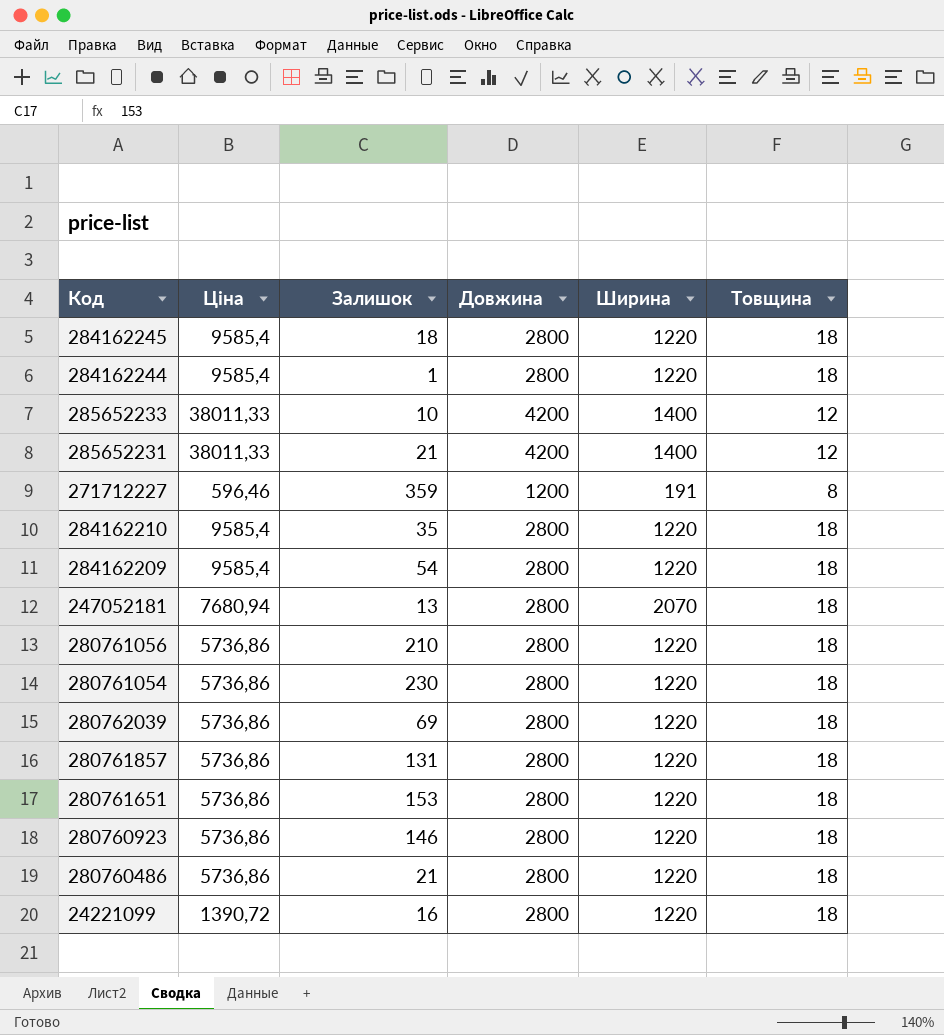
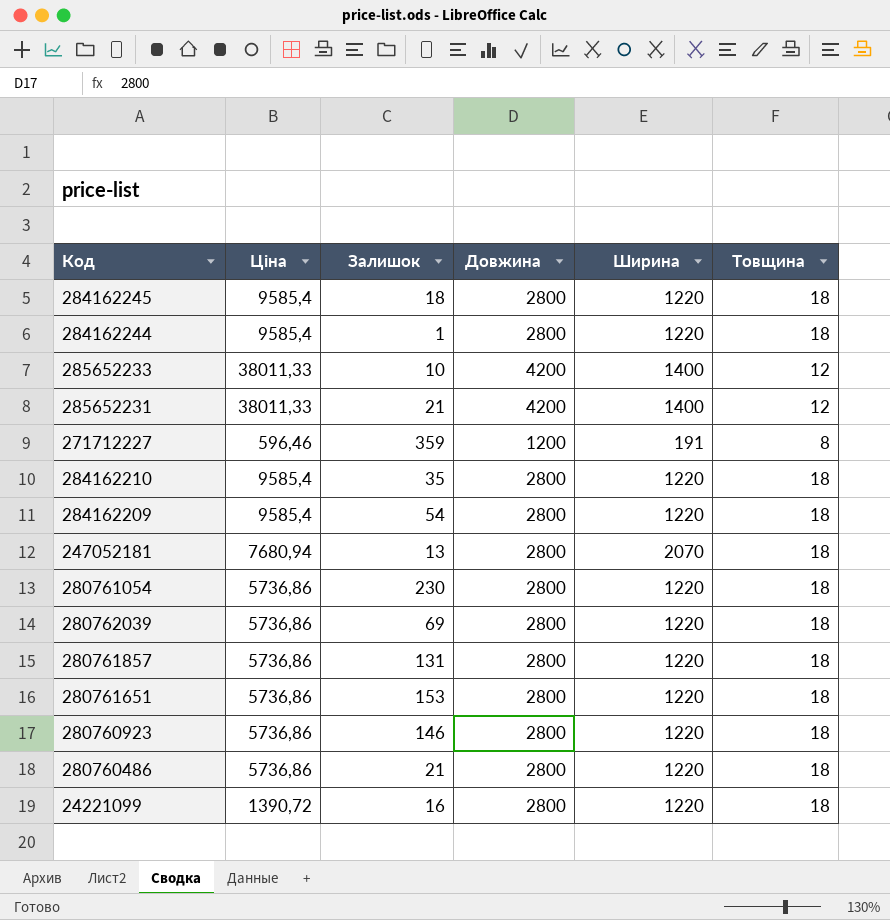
row 280761056: 5736,86 | 210 | 2800 | 1220 | 18 -> none

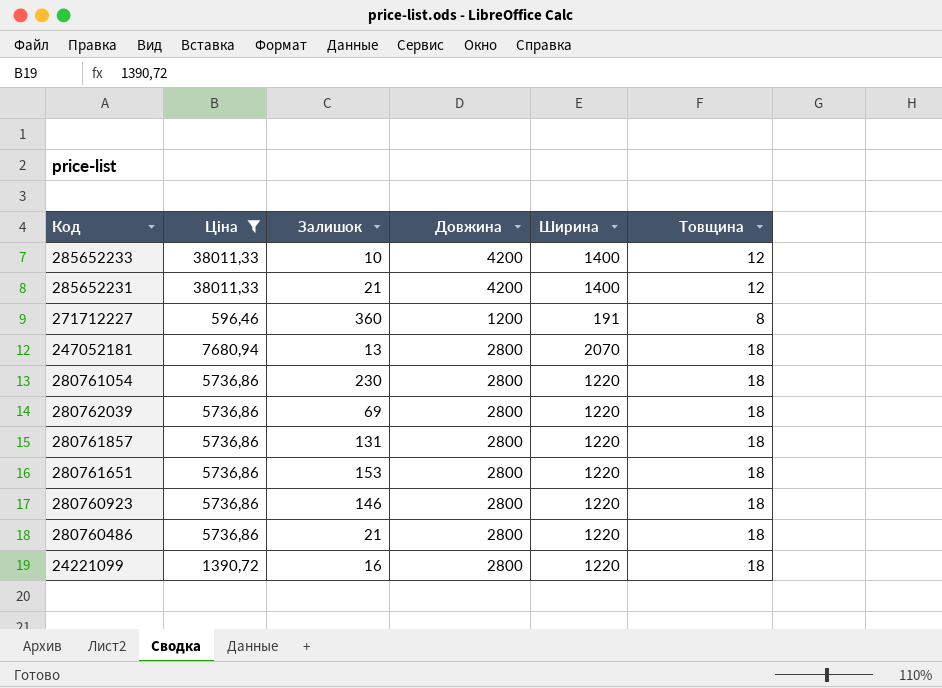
filter: none -> Ціна != 9585,4
271712227 | Залишок: 359 -> 360

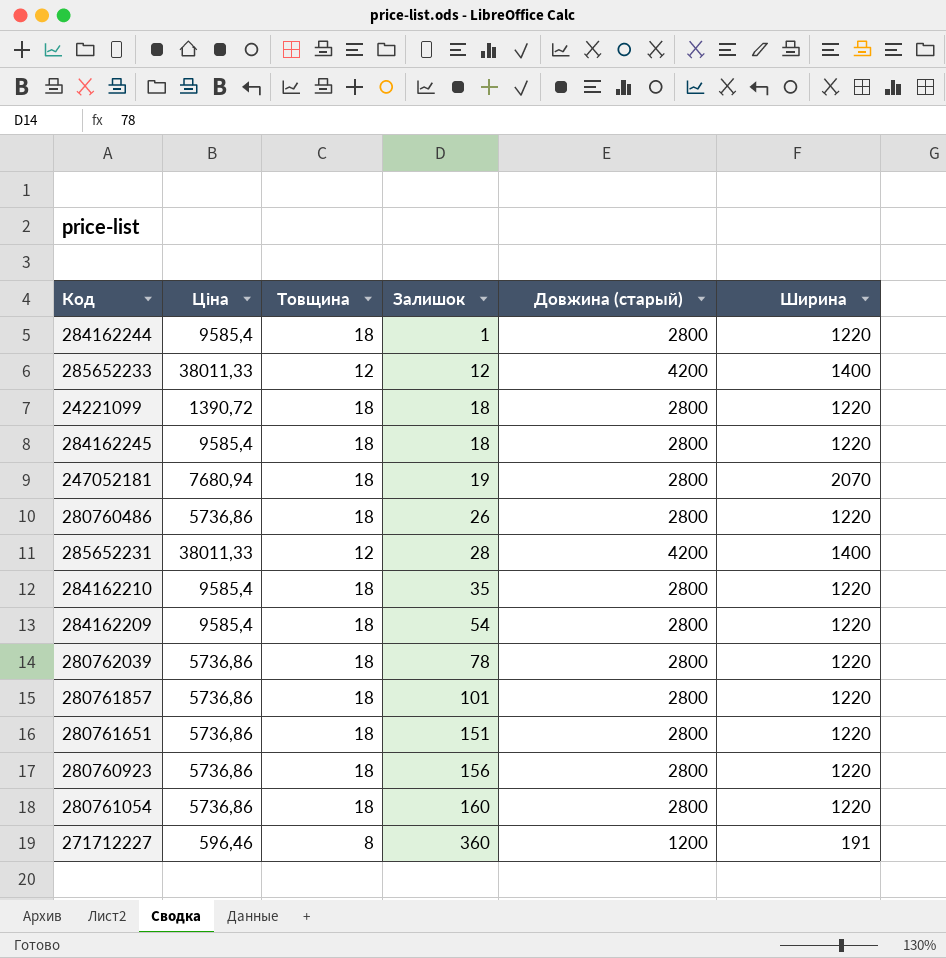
filter: Ціна != 9585,4 -> none
row order: none -> Залишок ascending
column Товщина | position: 6 -> 3
column name: Довжина -> Довжина (старый)
285652233 | Залишок: 10 -> 12
24221099 | Залишок: 16 -> 18
247052181 | Залишок: 13 -> 19
280760486 | Залишок: 21 -> 26
285652231 | Залишок: 21 -> 28
280762039 | Залишок: 69 -> 78
280761857 | Залишок: 131 -> 101
280761651 | Залишок: 153 -> 151
280760923 | Залишок: 146 -> 156
280761054 | Залишок: 230 -> 160

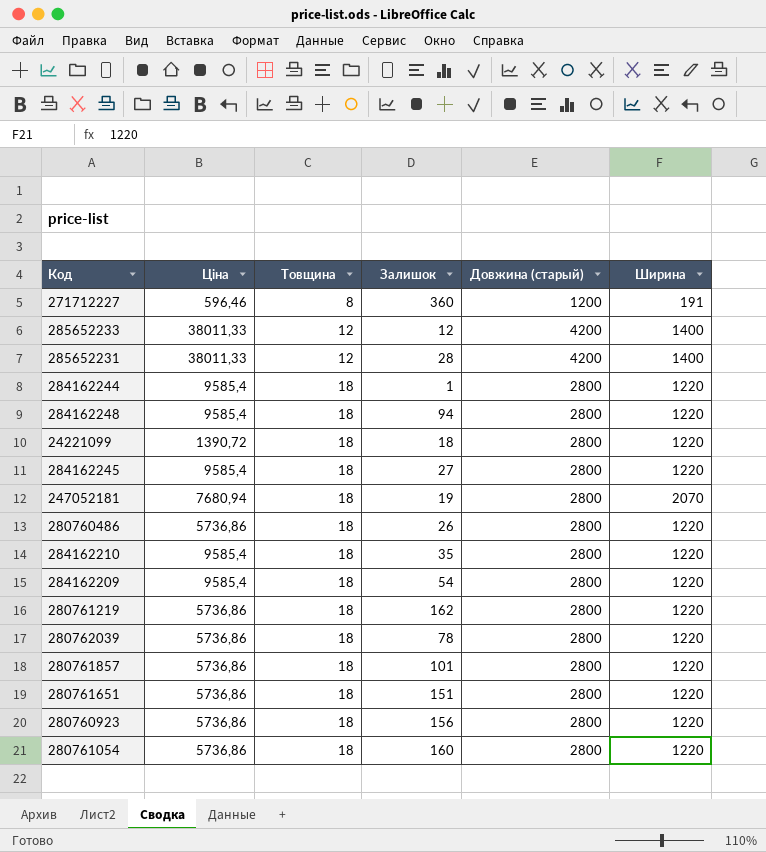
row order: Залишок ascending -> Товщина ascending
row 284162248: none -> 9585,4 | 18 | 94 | 2800 | 1220
284162245 | Залишок: 18 -> 27
row 280761219: none -> 5736,86 | 18 | 162 | 2800 | 1220

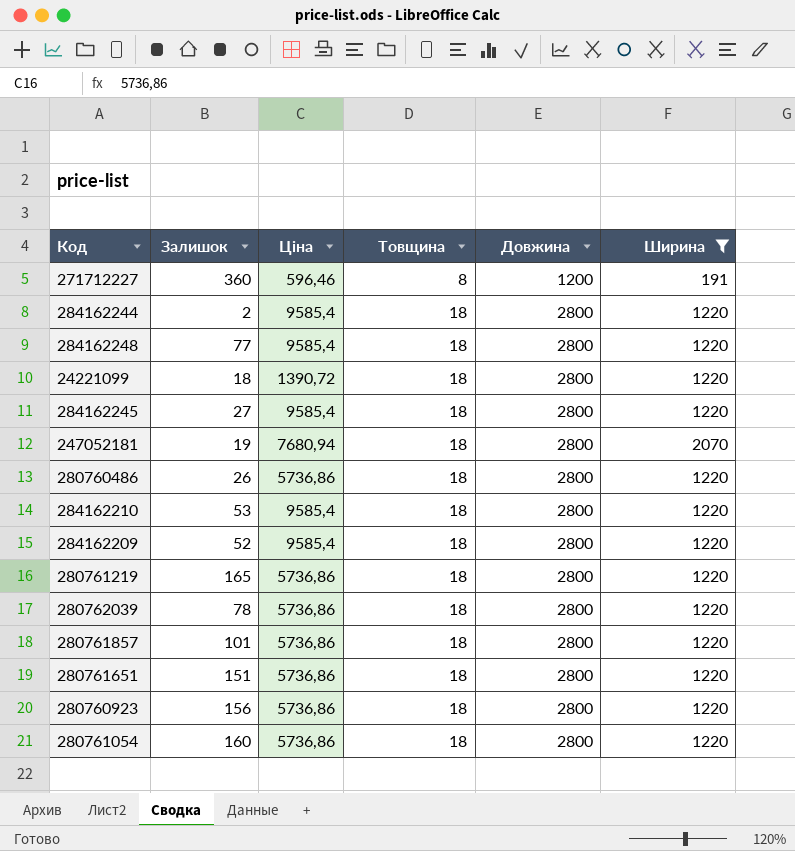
filter: none -> Ширина != 1400
column Залишок | position: 4 -> 2
column name: Довжина (старый) -> Довжина
284162244 | Залишок: 1 -> 2
284162248 | Залишок: 94 -> 77
284162210 | Залишок: 35 -> 53
284162209 | Залишок: 54 -> 52
280761219 | Залишок: 162 -> 165

